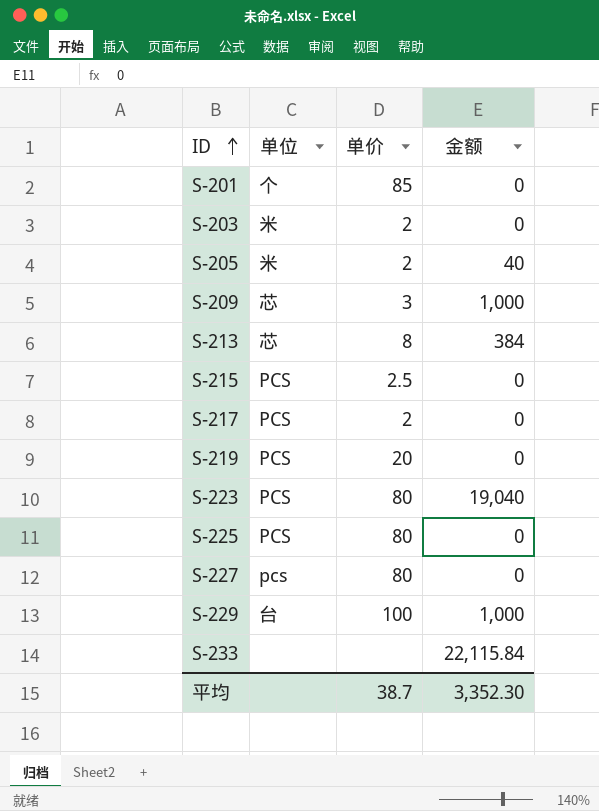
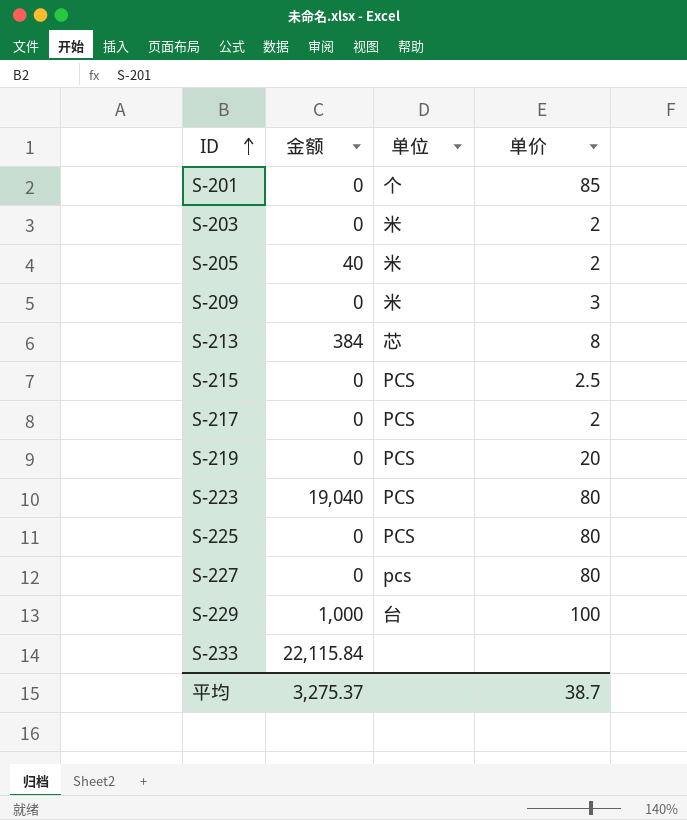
column 金额 | position: 4 -> 2
S-209 | 金额: 1,000 -> 0
S-209 | 单位: 芯 -> 米
平均 | 金额: 3,352.30 -> 3,275.37

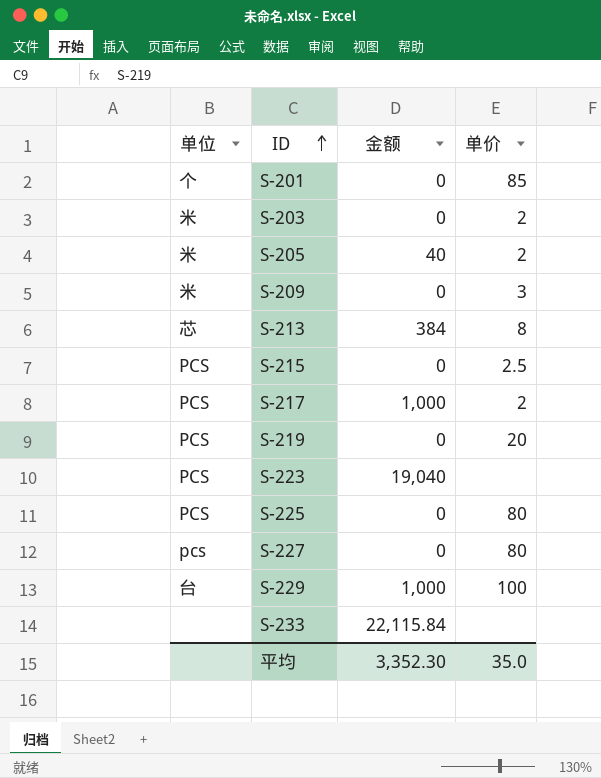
column 单位 | position: 3 -> 1
S-217 | 金额: 0 -> 1,000
S-223 | 单价: 80 -> none
平均 | 金额: 3,275.37 -> 3,352.30
平均 | 单价: 38.7 -> 35.0

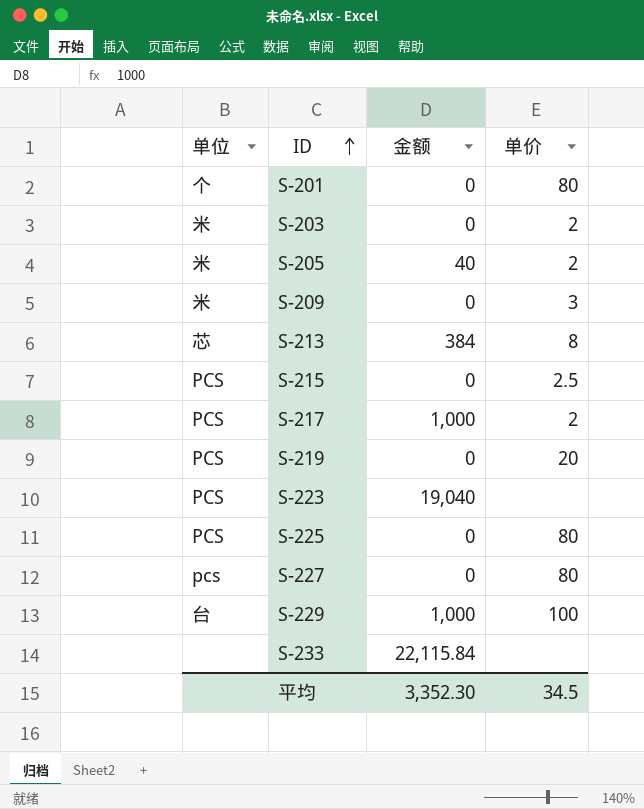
S-201 | 单价: 85 -> 80
平均 | 单价: 35.0 -> 34.5

